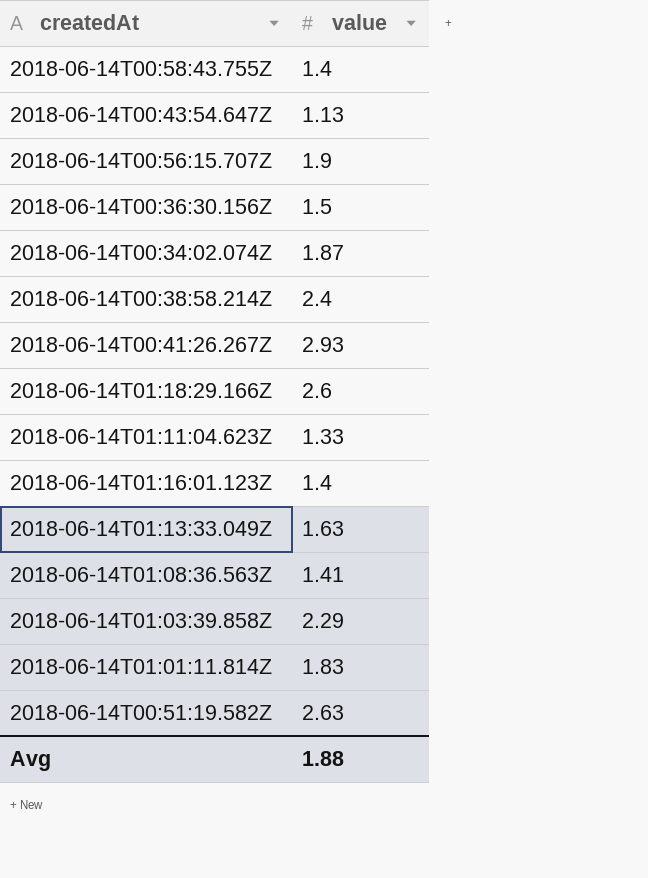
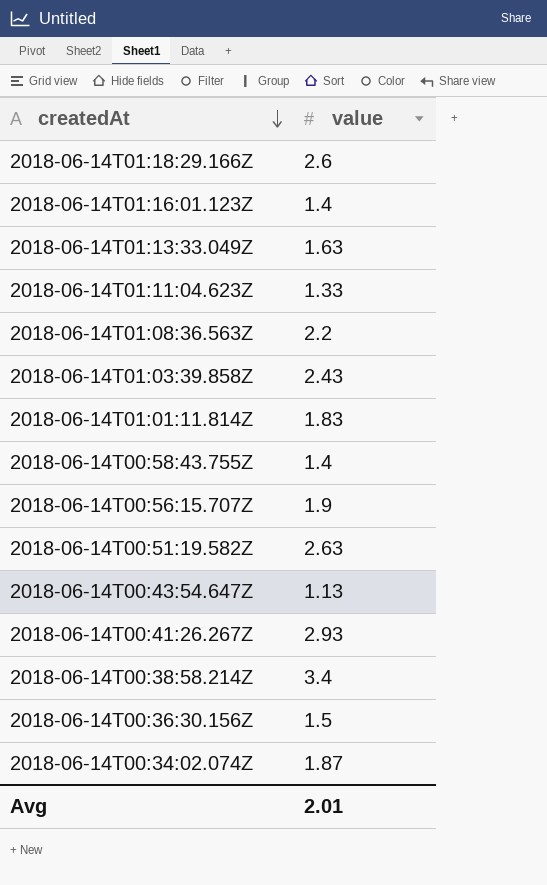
row order: none -> createdAt descending
2018-06-14T01:08:36.563Z | value: 1.41 -> 2.2
2018-06-14T01:03:39.858Z | value: 2.29 -> 2.43
2018-06-14T00:38:58.214Z | value: 2.4 -> 3.4
Avg | value: 1.88 -> 2.01

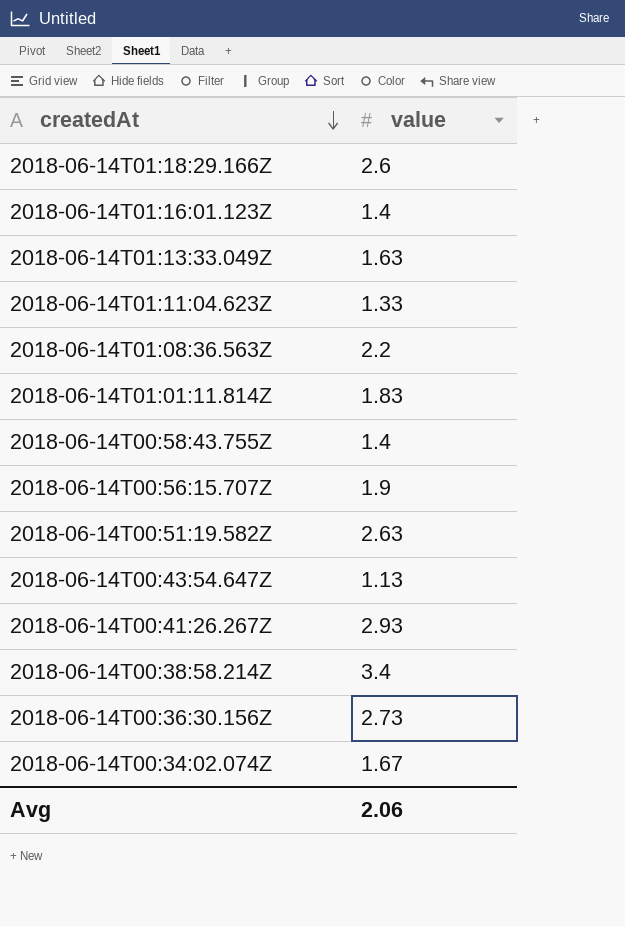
row 2018-06-14T01:03:39.858Z: 2.43 -> none
2018-06-14T00:36:30.156Z | value: 1.5 -> 2.73
2018-06-14T00:34:02.074Z | value: 1.87 -> 1.67
Avg | value: 2.01 -> 2.06

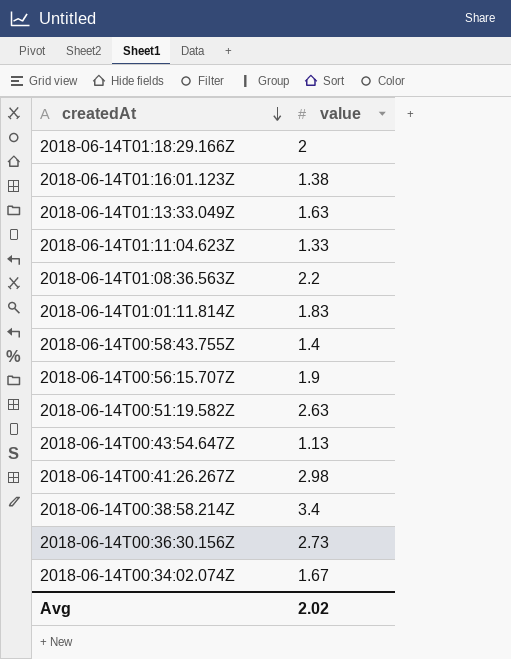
2018-06-14T01:18:29.166Z | value: 2.6 -> 2
2018-06-14T01:16:01.123Z | value: 1.4 -> 1.38
2018-06-14T00:41:26.267Z | value: 2.93 -> 2.98
Avg | value: 2.06 -> 2.02

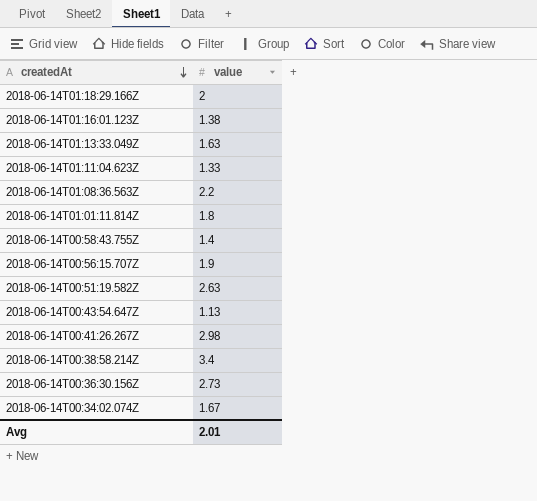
2018-06-14T01:01:11.814Z | value: 1.83 -> 1.8
Avg | value: 2.02 -> 2.01

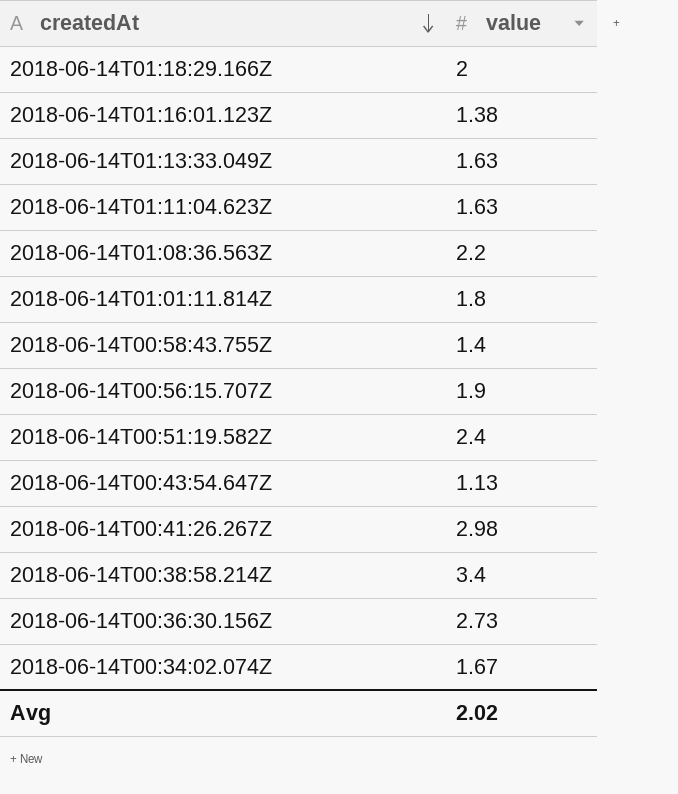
2018-06-14T01:11:04.623Z | value: 1.33 -> 1.63
2018-06-14T00:51:19.582Z | value: 2.63 -> 2.4
Avg | value: 2.01 -> 2.02

